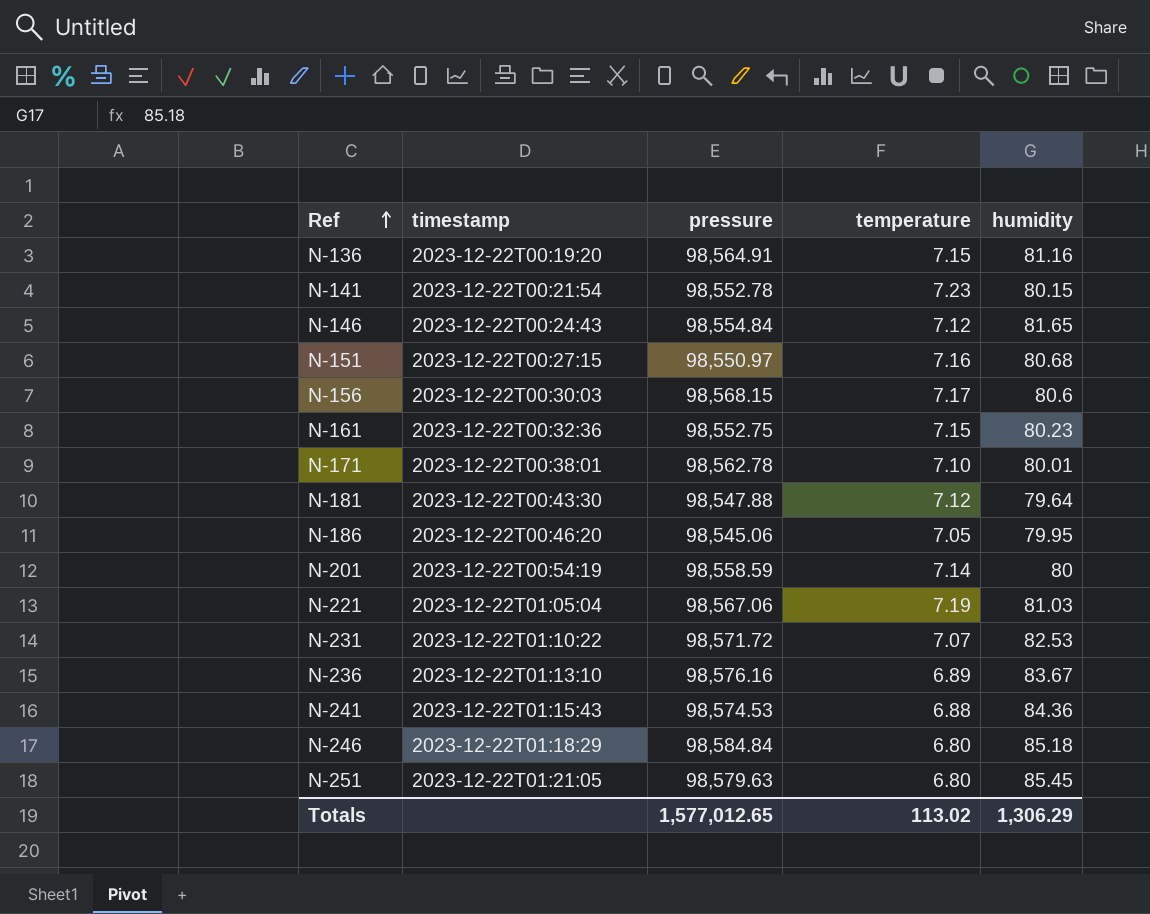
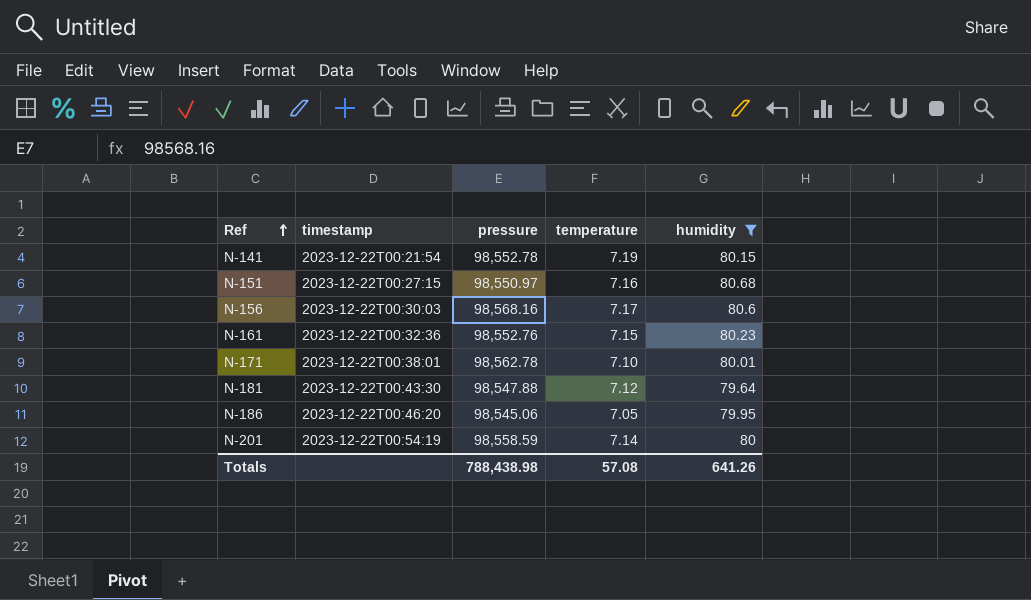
filter: none -> humidity <= 80.68
N-141 | temperature: 7.23 -> 7.19
N-156 | pressure: 98,568.15 -> 98,568.16
N-161 | pressure: 98,552.75 -> 98,552.76
Totals | pressure: 1,577,012.65 -> 788,438.98
Totals | temperature: 113.02 -> 57.08
Totals | humidity: 1,306.29 -> 641.26

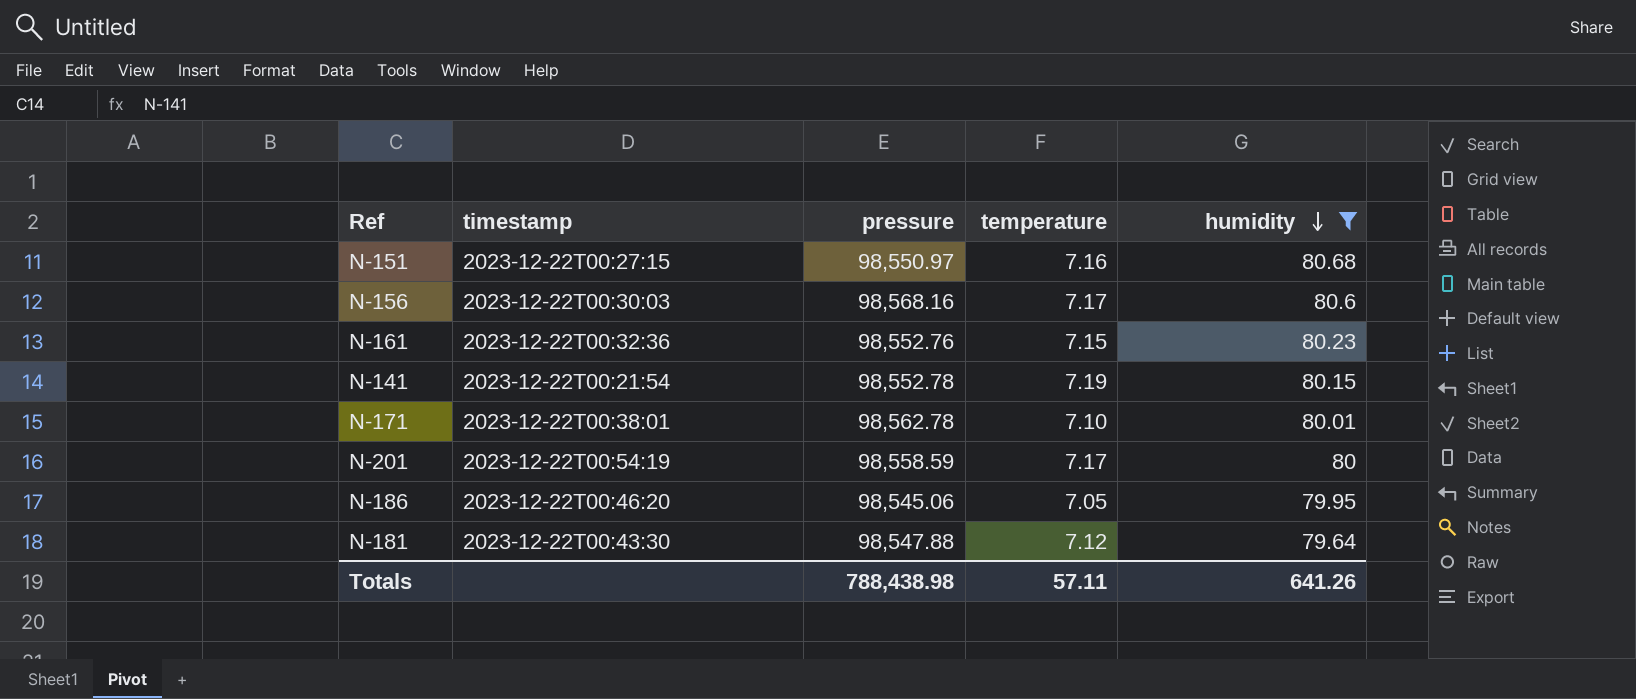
row order: Ref ascending -> humidity descending
N-201 | temperature: 7.14 -> 7.17
Totals | temperature: 57.08 -> 57.11

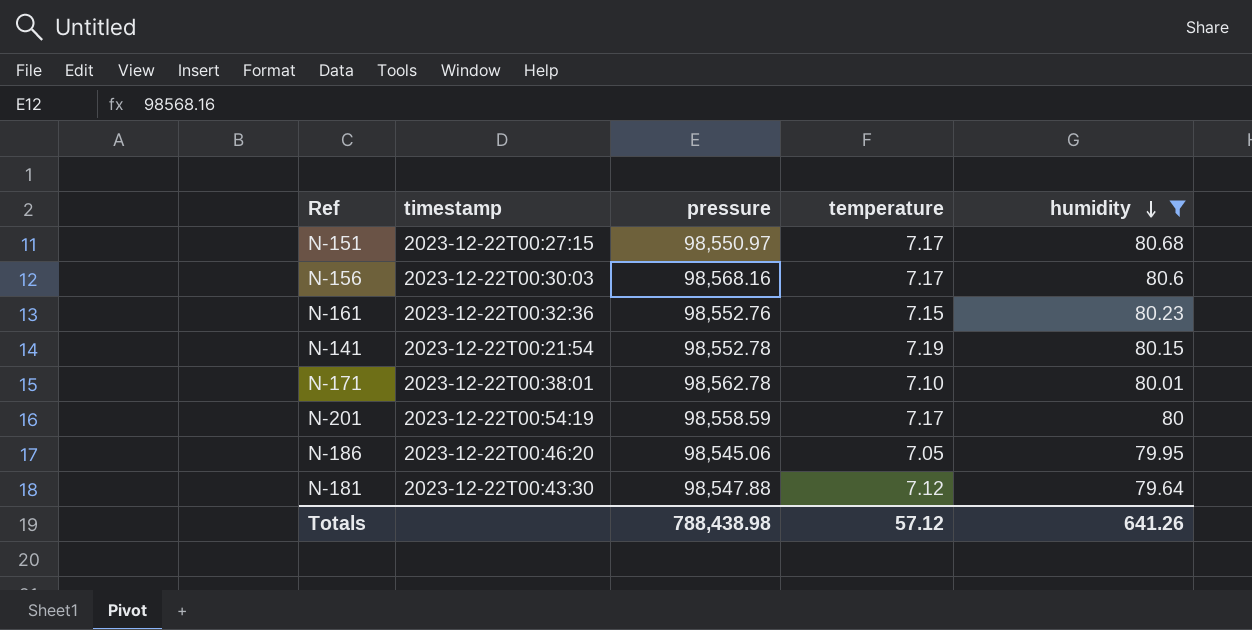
N-151 | temperature: 7.16 -> 7.17
Totals | temperature: 57.11 -> 57.12

